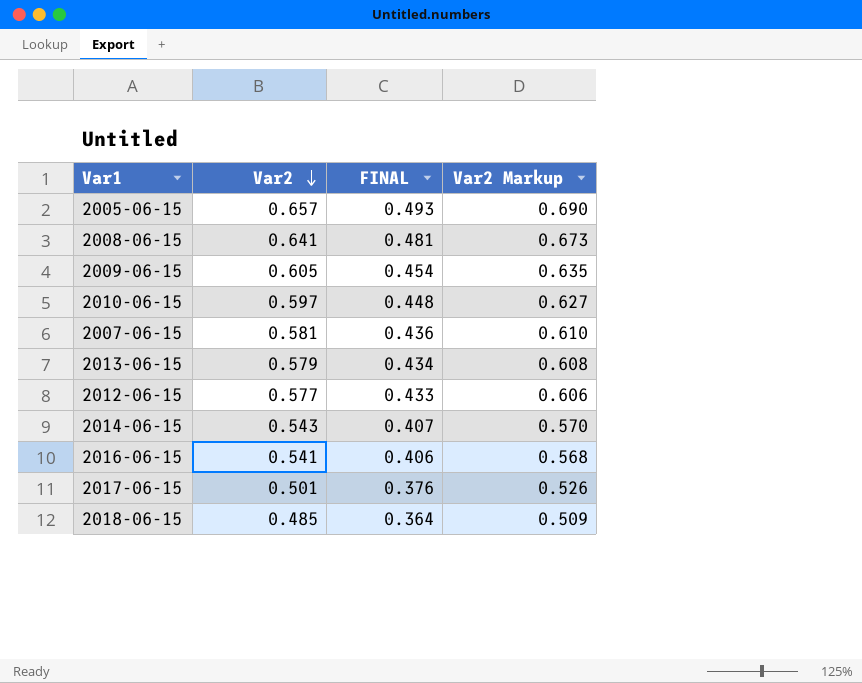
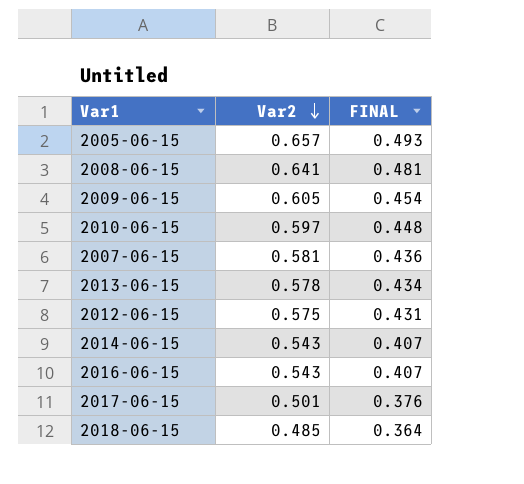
column Var2 Markup | formula: [Var2] * 1.05 -> none
2013-06-15 | Var2: 0.579 -> 0.578
2012-06-15 | Var2: 0.577 -> 0.575
2012-06-15 | FINAL: 0.433 -> 0.431
2016-06-15 | Var2: 0.541 -> 0.543
2016-06-15 | FINAL: 0.406 -> 0.407

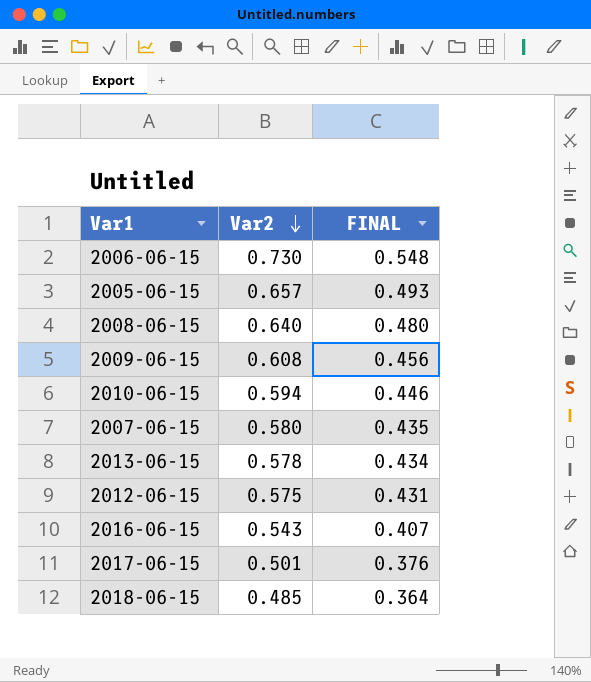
row 2014-06-15: 0.543 | 0.407 -> none
row 2006-06-15: none -> 0.730 | 0.548
2008-06-15 | Var2: 0.641 -> 0.640
2008-06-15 | FINAL: 0.481 -> 0.480
2009-06-15 | Var2: 0.605 -> 0.608
2009-06-15 | FINAL: 0.454 -> 0.456
2010-06-15 | Var2: 0.597 -> 0.594
2010-06-15 | FINAL: 0.448 -> 0.446
2007-06-15 | Var2: 0.581 -> 0.580
2007-06-15 | FINAL: 0.436 -> 0.435

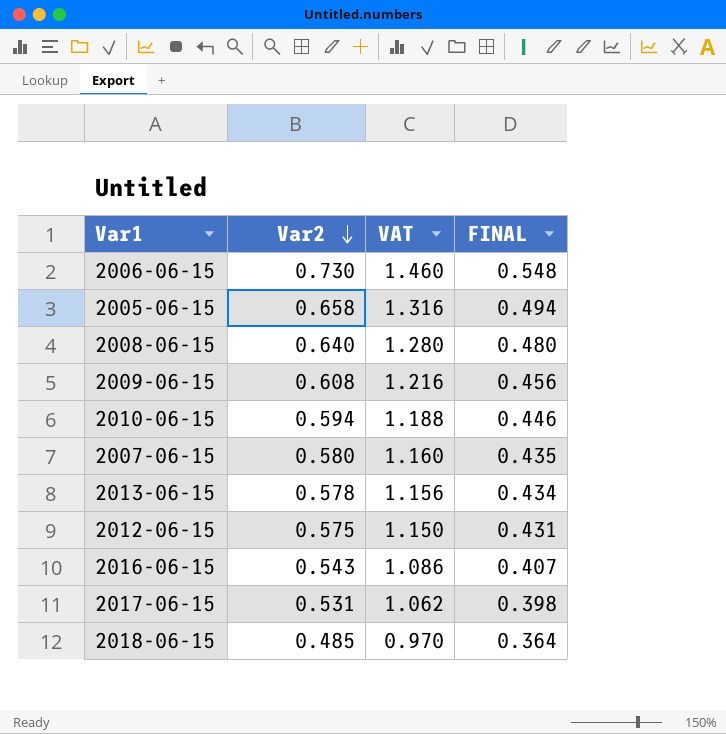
column VAT | formula: none -> [Var2] * 2
2005-06-15 | Var2: 0.657 -> 0.658
2005-06-15 | FINAL: 0.493 -> 0.494
2017-06-15 | Var2: 0.501 -> 0.531
2017-06-15 | FINAL: 0.376 -> 0.398

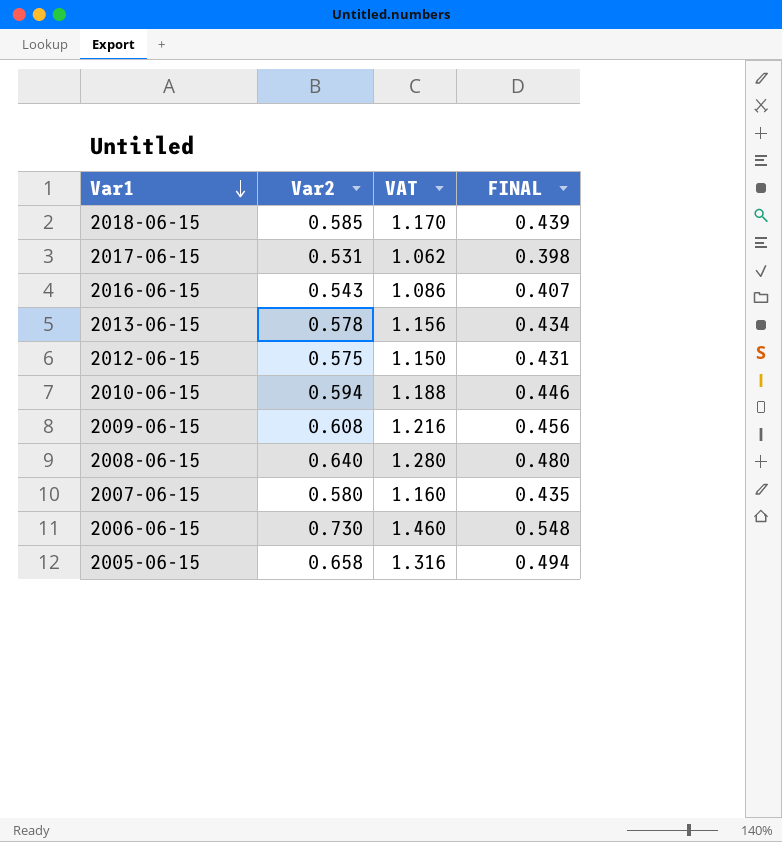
row order: Var2 descending -> Var1 descending
2018-06-15 | Var2: 0.485 -> 0.585
2018-06-15 | VAT: 0.970 -> 1.170
2018-06-15 | FINAL: 0.364 -> 0.439

